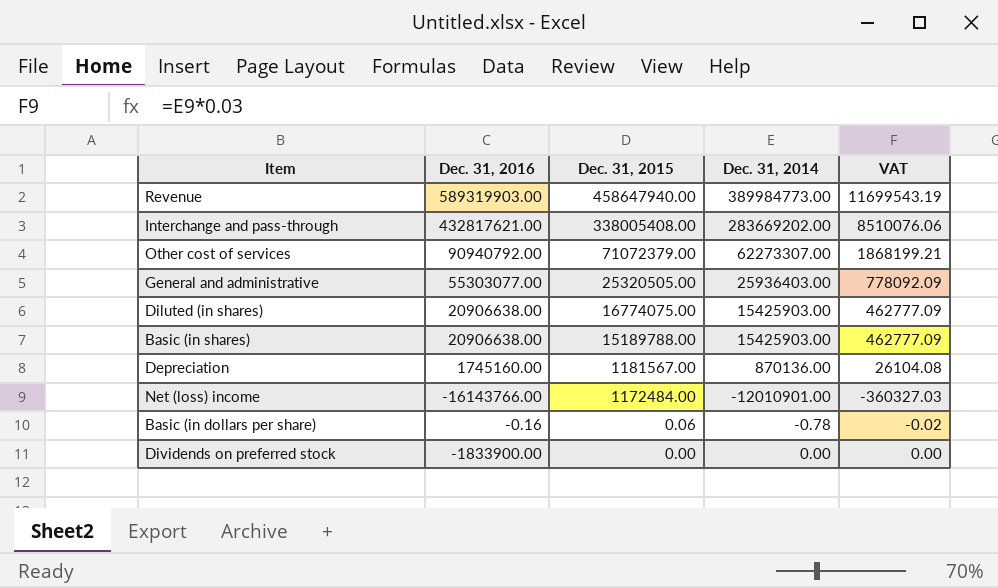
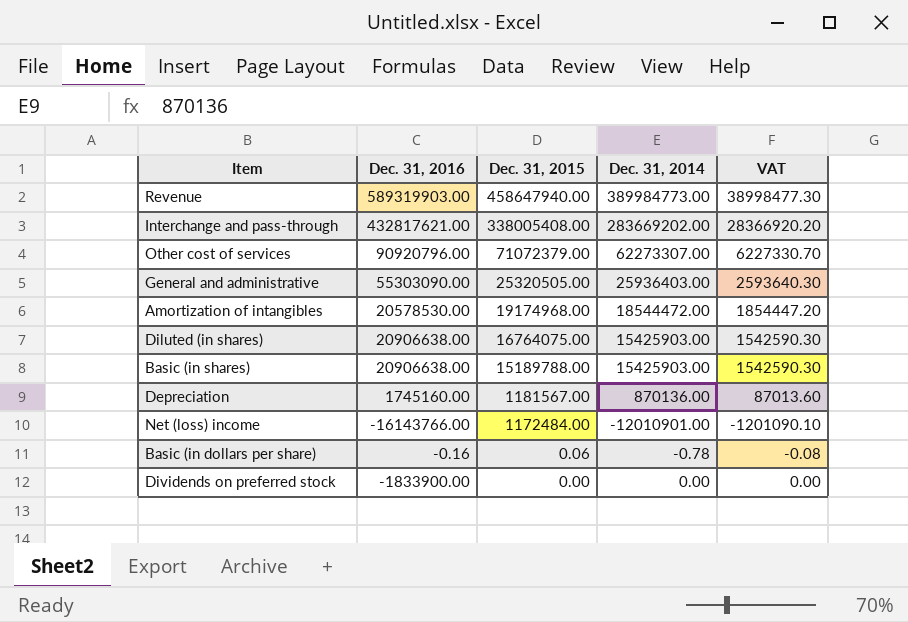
column VAT | formula: [Dec. 31, 2014] * 0.03 -> [Dec. 31, 2014] * 0.1
Other cost of services | Dec. 31, 2016: 90940792.00 -> 90920796.00
General and administrative | Dec. 31, 2016: 55303077.00 -> 55303090.00
row Amortization of intangibles: none -> 20578530.00 | 19174968.00 | 18544472.00 | 1854447.20
Diluted (in shares) | Dec. 31, 2015: 16774075.00 -> 16764075.00

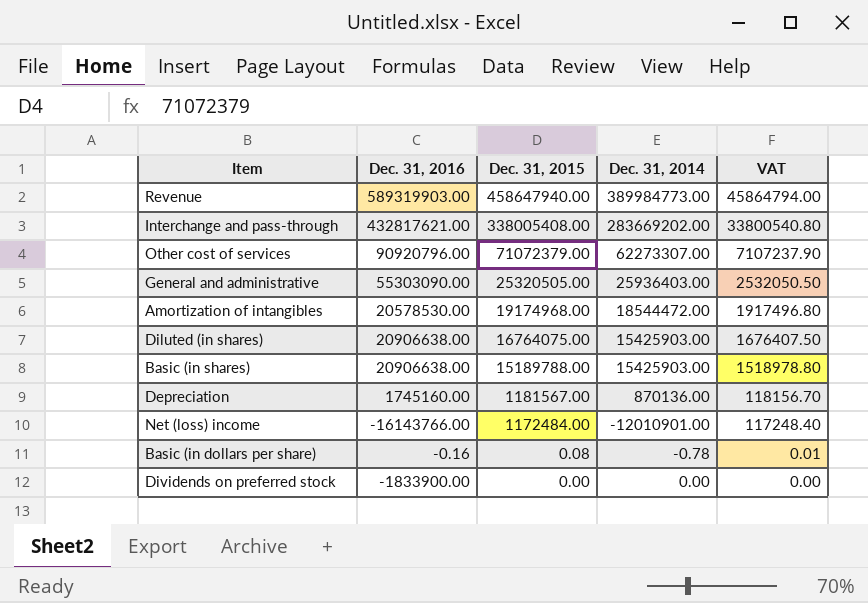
column VAT | formula: [Dec. 31, 2014] * 0.1 -> [Dec. 31, 2015] * 0.1
Basic (in dollars per share) | Dec. 31, 2015: 0.06 -> 0.08

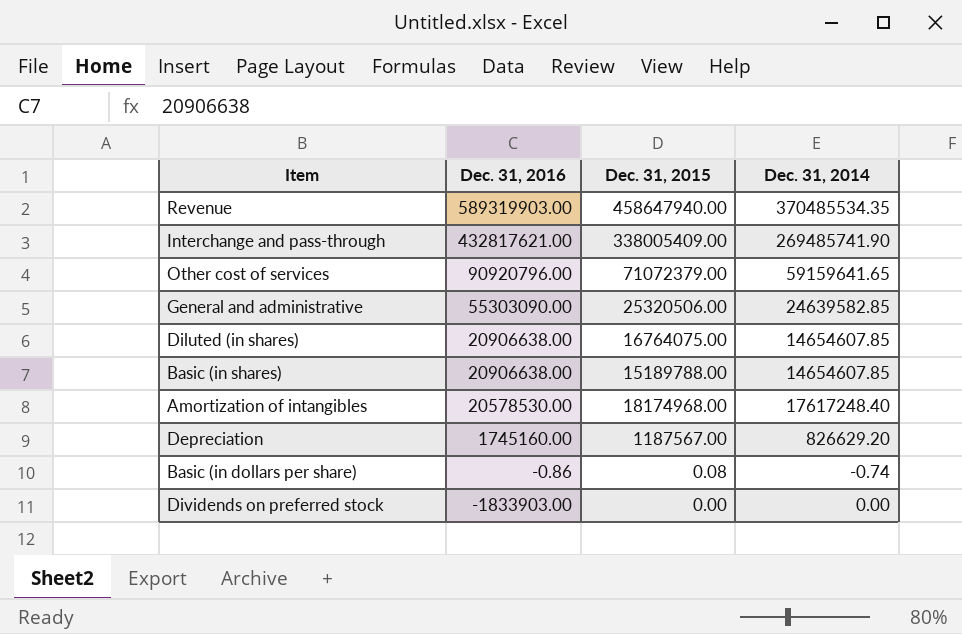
row order: Dec. 31, 2015 descending -> Dec. 31, 2016 descending
column VAT | formula: [Dec. 31, 2015] * 0.1 -> none
row Net (loss) income: -16143766.00 | 1172484.00 | -12010901.00 | 117248.40 -> none
Revenue | Dec. 31, 2014: 389984773.00 -> 370485534.35
Interchange and pass-through | Dec. 31, 2015: 338005408.00 -> 338005409.00
Interchange and pass-through | Dec. 31, 2014: 283669202.00 -> 269485741.90
Other cost of services | Dec. 31, 2014: 62273307.00 -> 59159641.65
General and administrative | Dec. 31, 2015: 25320505.00 -> 25320506.00
General and administrative | Dec. 31, 2014: 25936403.00 -> 24639582.85
Diluted (in shares) | Dec. 31, 2014: 15425903.00 -> 14654607.85
Basic (in shares) | Dec. 31, 2014: 15425903.00 -> 14654607.85
Amortization of intangibles | Dec. 31, 2015: 19174968.00 -> 18174968.00
Amortization of intangibles | Dec. 31, 2014: 18544472.00 -> 17617248.40
Depreciation | Dec. 31, 2015: 1181567.00 -> 1187567.00
Depreciation | Dec. 31, 2014: 870136.00 -> 826629.20
Basic (in dollars per share) | Dec. 31, 2016: -0.16 -> -0.86
Basic (in dollars per share) | Dec. 31, 2014: -0.78 -> -0.74
Dividends on preferred stock | Dec. 31, 2016: -1833900.00 -> -1833903.00

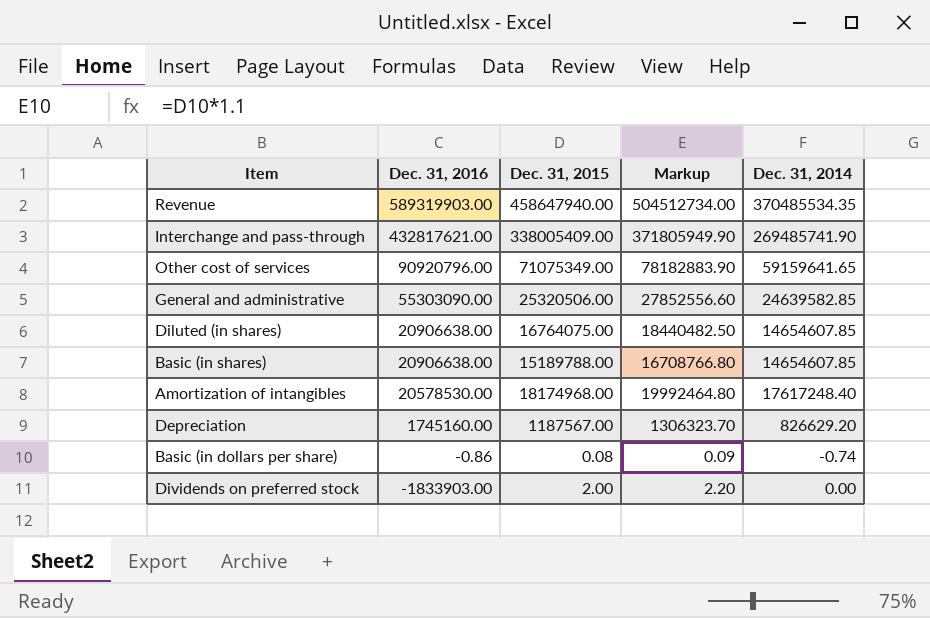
column Markup | formula: none -> [Dec. 31, 2015] * 1.1
Other cost of services | Dec. 31, 2015: 71072379.00 -> 71075349.00
Dividends on preferred stock | Dec. 31, 2015: 0.00 -> 2.00

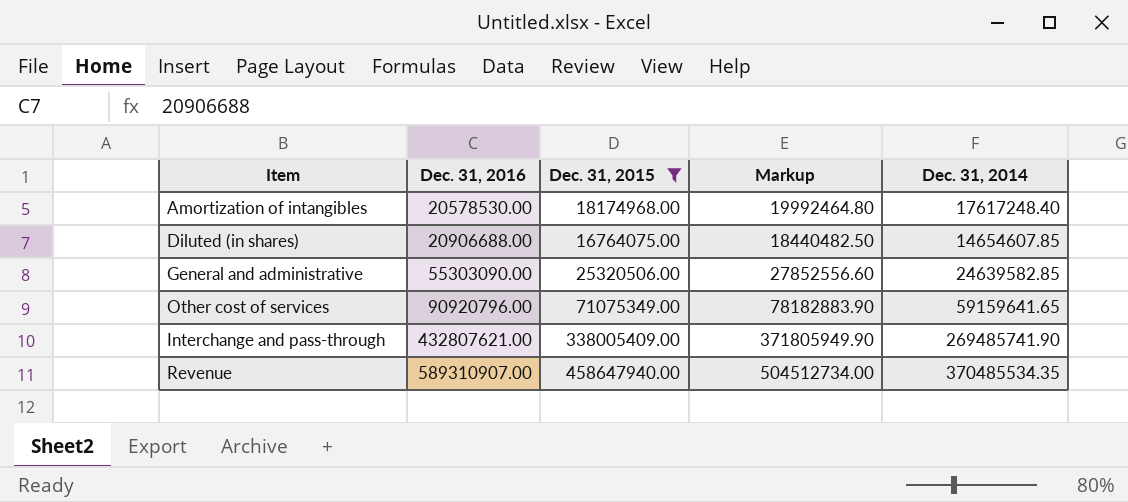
filter: none -> Dec. 31, 2015 >= 16764075.00
row order: Dec. 31, 2016 descending -> Dec. 31, 2016 ascending
Diluted (in shares) | Dec. 31, 2016: 20906638.00 -> 20906688.00
Interchange and pass-through | Dec. 31, 2016: 432817621.00 -> 432807621.00
Revenue | Dec. 31, 2016: 589319903.00 -> 589310907.00

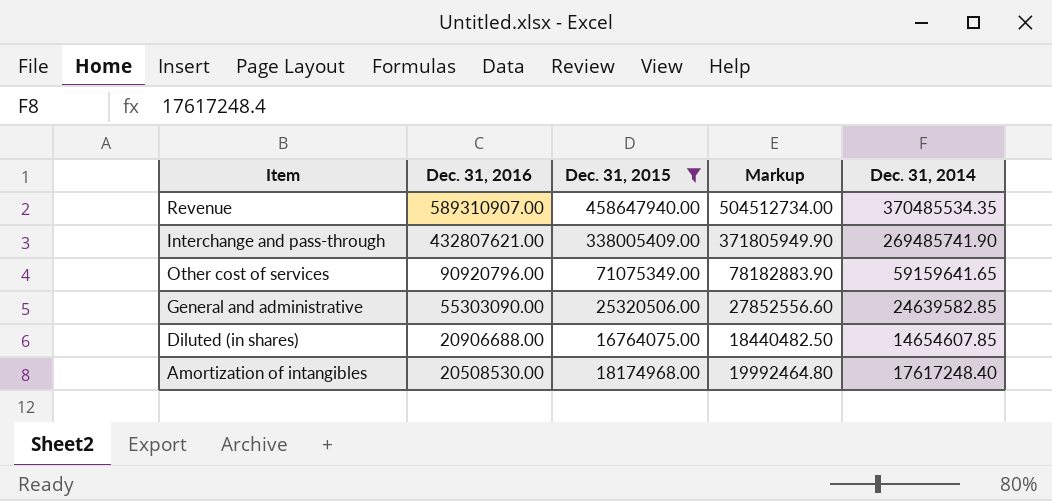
row order: Dec. 31, 2016 ascending -> Dec. 31, 2016 descending
Amortization of intangibles | Dec. 31, 2016: 20578530.00 -> 20508530.00

